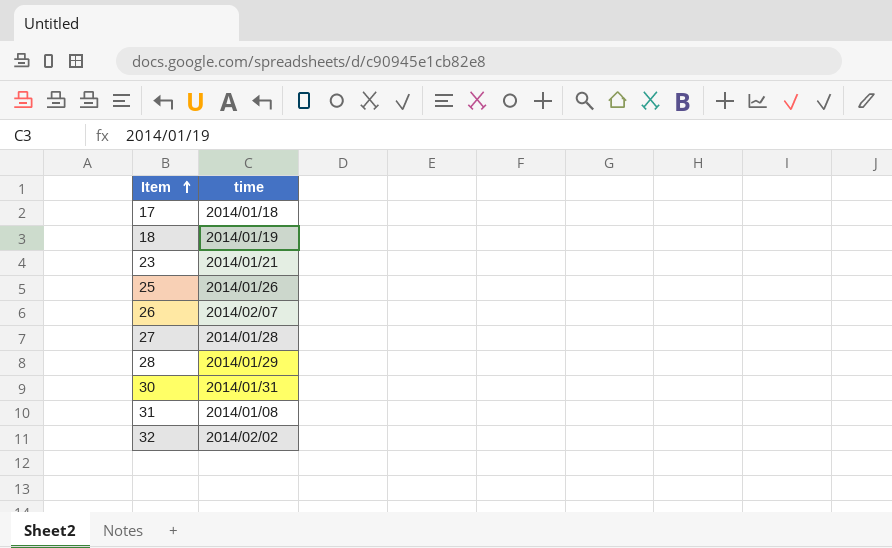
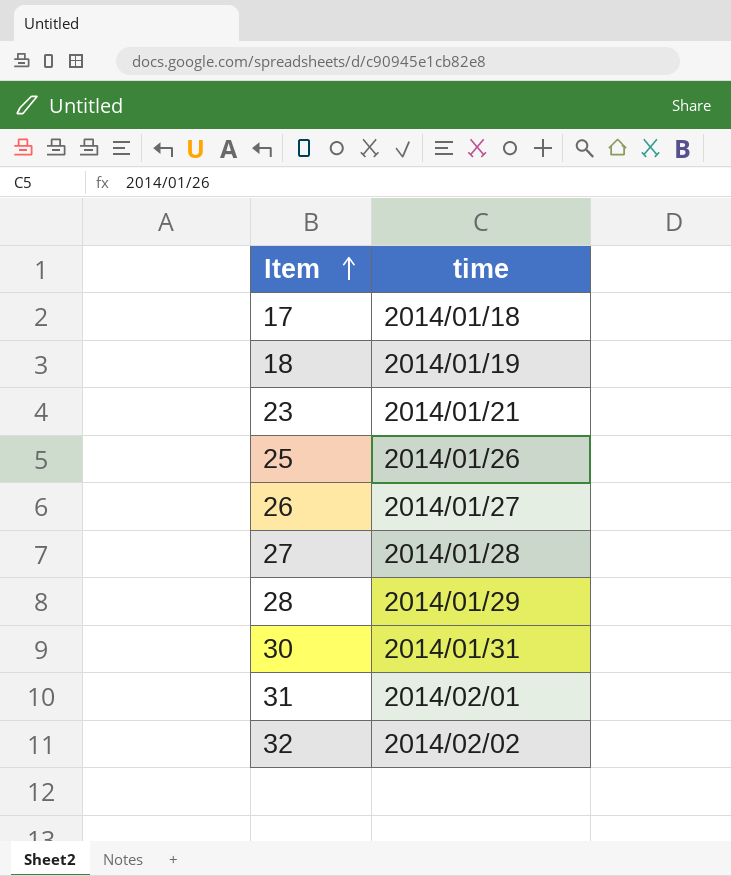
26 | time: 2014/02/07 -> 2014/01/27
31 | time: 2014/01/08 -> 2014/02/01

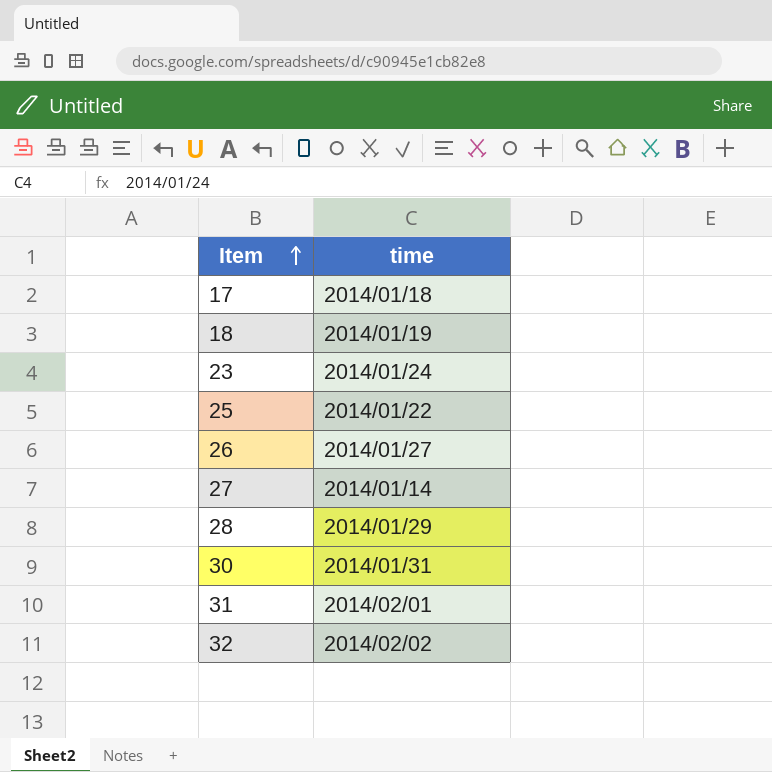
23 | time: 2014/01/21 -> 2014/01/24
25 | time: 2014/01/26 -> 2014/01/22
27 | time: 2014/01/28 -> 2014/01/14

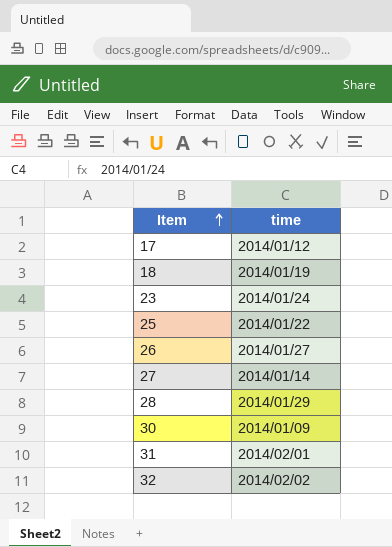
17 | time: 2014/01/18 -> 2014/01/12
30 | time: 2014/01/31 -> 2014/01/09

